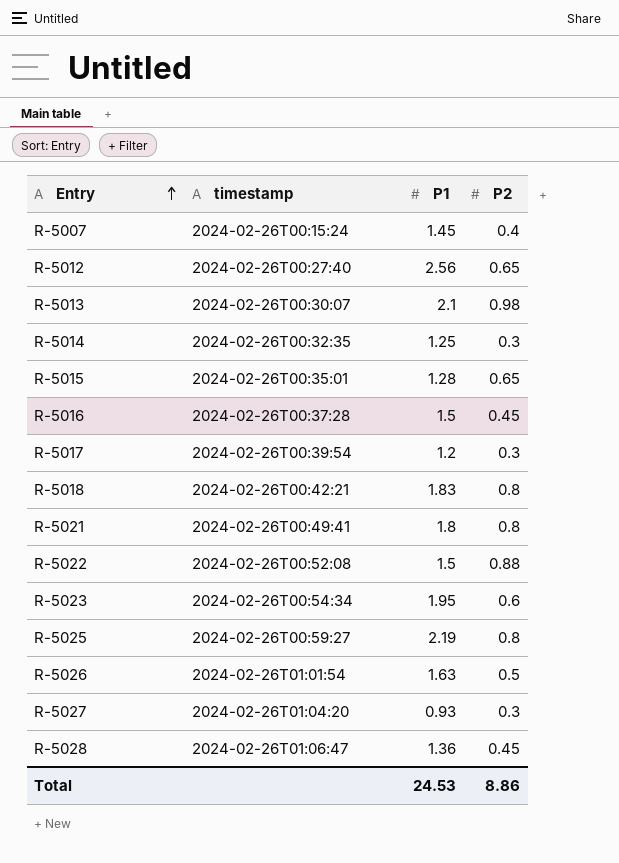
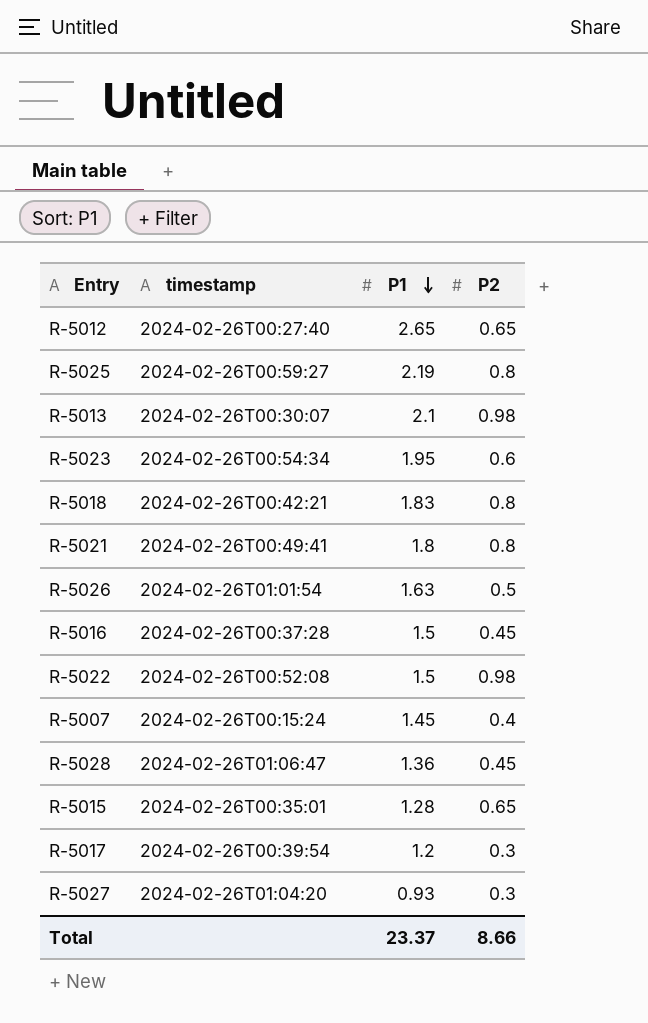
row order: Entry ascending -> P1 descending
row R-5014: 2024-02-26T00:32:35 | 1.25 | 0.3 -> none
R-5012 | P1: 2.56 -> 2.65
R-5022 | P2: 0.88 -> 0.98
Total | P1: 24.53 -> 23.37
Total | P2: 8.86 -> 8.66

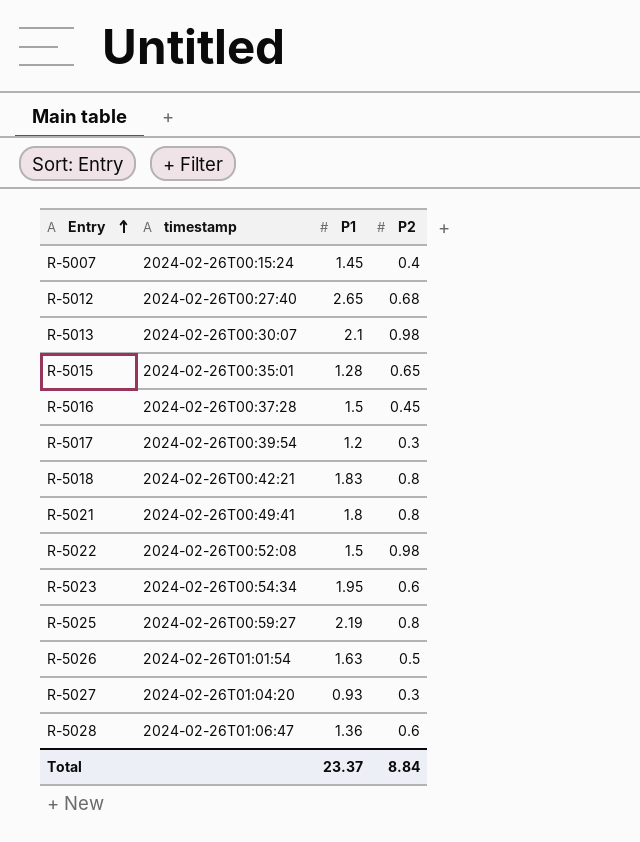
row order: P1 descending -> Entry ascending
R-5012 | P2: 0.65 -> 0.68
R-5028 | P2: 0.45 -> 0.6
Total | P2: 8.66 -> 8.84

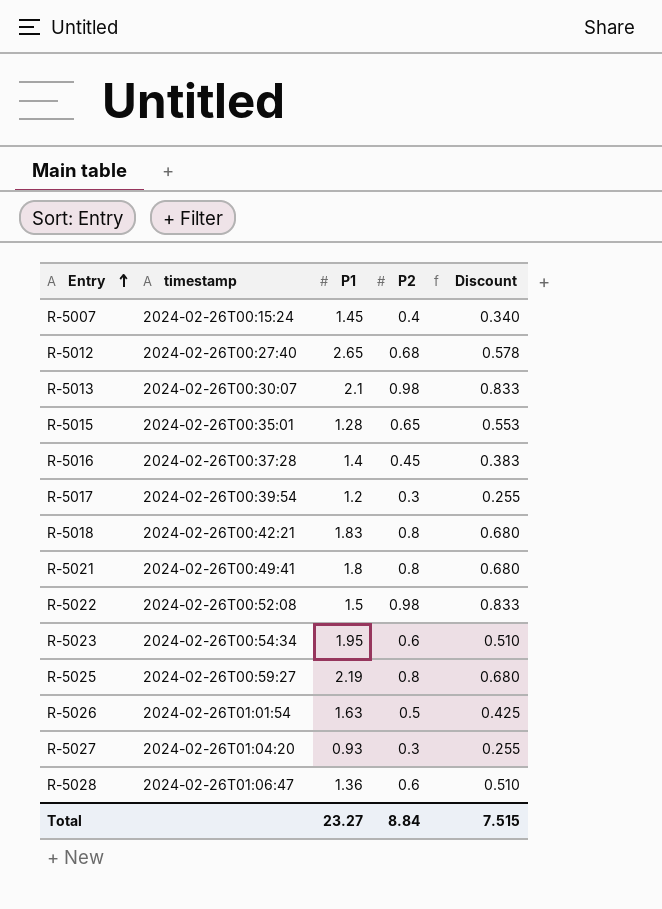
column Discount | formula: none -> [P2] * 0.85
R-5016 | P1: 1.5 -> 1.4
Total | P1: 23.37 -> 23.27

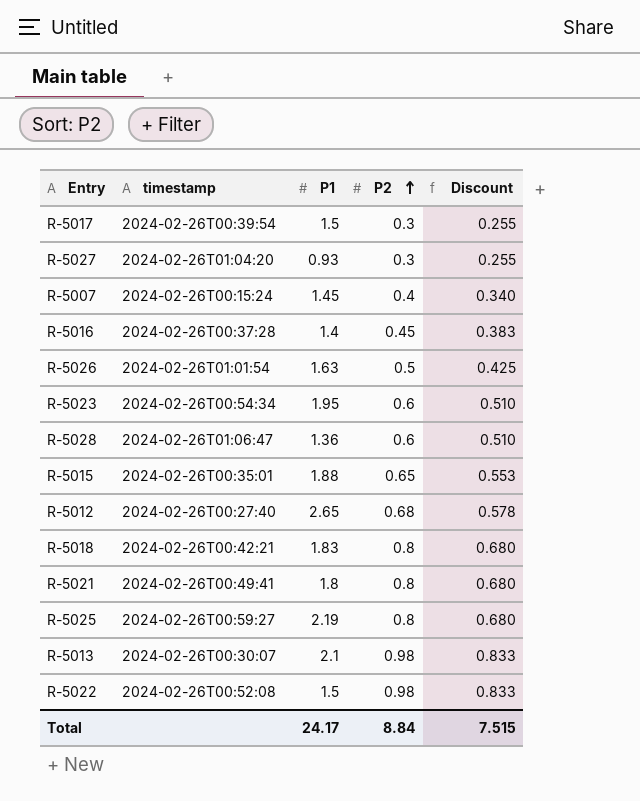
row order: Entry ascending -> P2 ascending
R-5017 | P1: 1.2 -> 1.5
R-5015 | P1: 1.28 -> 1.88
Total | P1: 23.27 -> 24.17

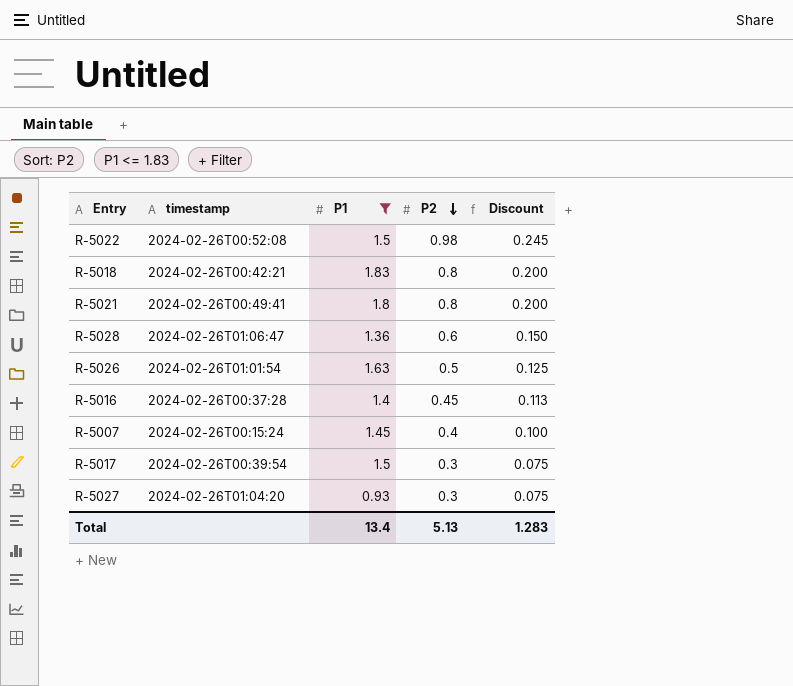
filter: none -> P1 <= 1.83
row order: P2 ascending -> P2 descending
column Discount | formula: [P2] * 0.85 -> [P2] * 0.25
Total | P1: 24.17 -> 13.4
Total | P2: 8.84 -> 5.13
Total | Discount: 7.515 -> 1.283

